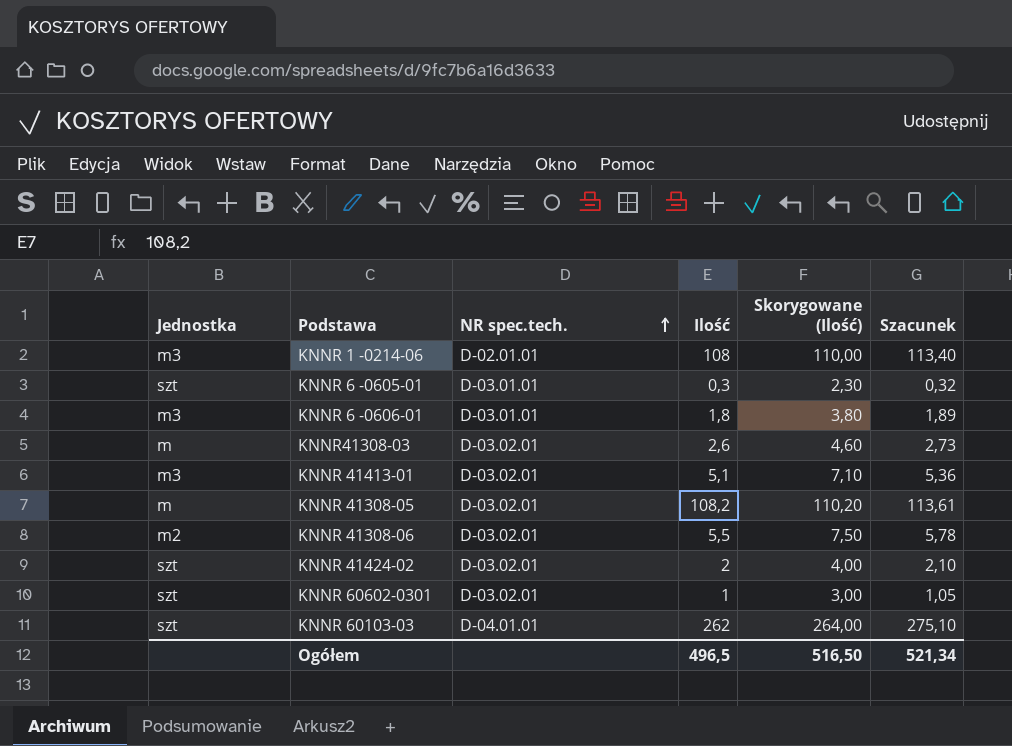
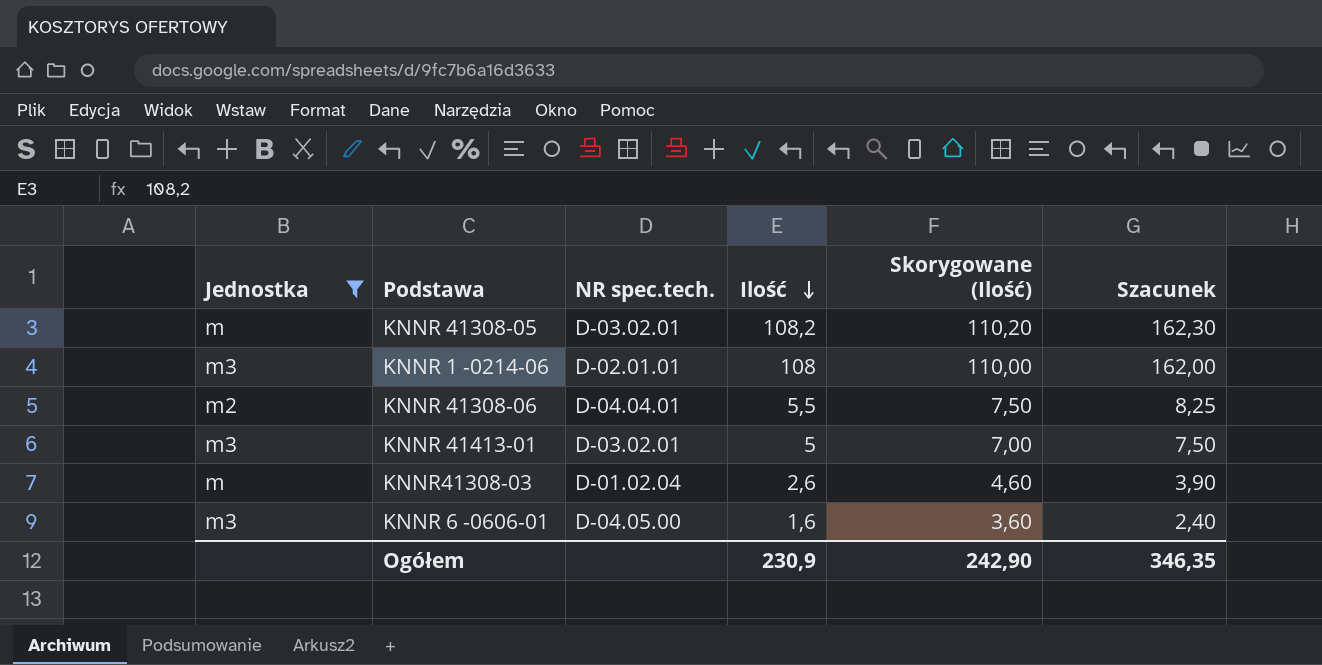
filter: none -> Jednostka != szt
row order: NR spec.tech. ascending -> Ilość descending
column Szacunek | formula: [Ilość] * 1,05 -> [Ilość] * 1,5
KNNR 41308-06 | NR spec.tech.: D-03.02.01 -> D-04.04.01
KNNR 41413-01 | Ilość: 5,1 -> 5
KNNR 41413-01 | Skorygowane (Ilość): 7,10 -> 7,00
KNNR41308-03 | NR spec.tech.: D-03.02.01 -> D-01.02.04
KNNR 6 -0606-01 | NR spec.tech.: D-03.01.01 -> D-04.05.00
KNNR 6 -0606-01 | Ilość: 1,8 -> 1,6
KNNR 6 -0606-01 | Skorygowane (Ilość): 3,80 -> 3,60
Ogółem | Ilość: 496,5 -> 230,9
Ogółem | Skorygowane (Ilość): 516,50 -> 242,90
Ogółem | Szacunek: 521,34 -> 346,35

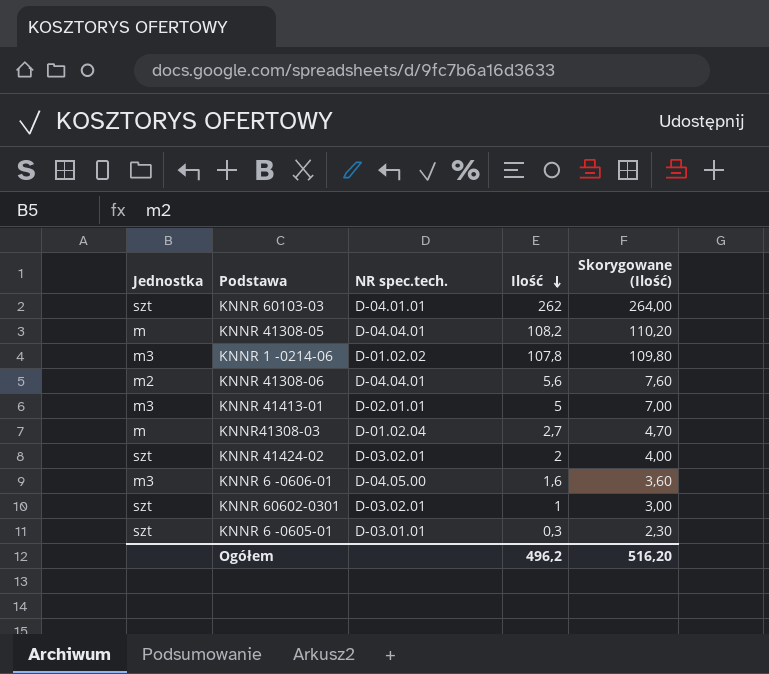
filter: Jednostka != szt -> none
column Szacunek | formula: [Ilość] * 1,5 -> none
KNNR 41308-05 | NR spec.tech.: D-03.02.01 -> D-04.04.01
KNNR 1 -0214-06 | NR spec.tech.: D-02.01.01 -> D-01.02.02
KNNR 1 -0214-06 | Ilość: 108 -> 107,8
KNNR 1 -0214-06 | Skorygowane (Ilość): 110,00 -> 109,80
KNNR 41308-06 | Ilość: 5,5 -> 5,6
KNNR 41308-06 | Skorygowane (Ilość): 7,50 -> 7,60
KNNR 41413-01 | NR spec.tech.: D-03.02.01 -> D-02.01.01
KNNR41308-03 | Ilość: 2,6 -> 2,7
KNNR41308-03 | Skorygowane (Ilość): 4,60 -> 4,70
Ogółem | Ilość: 230,9 -> 496,2
Ogółem | Skorygowane (Ilość): 242,90 -> 516,20

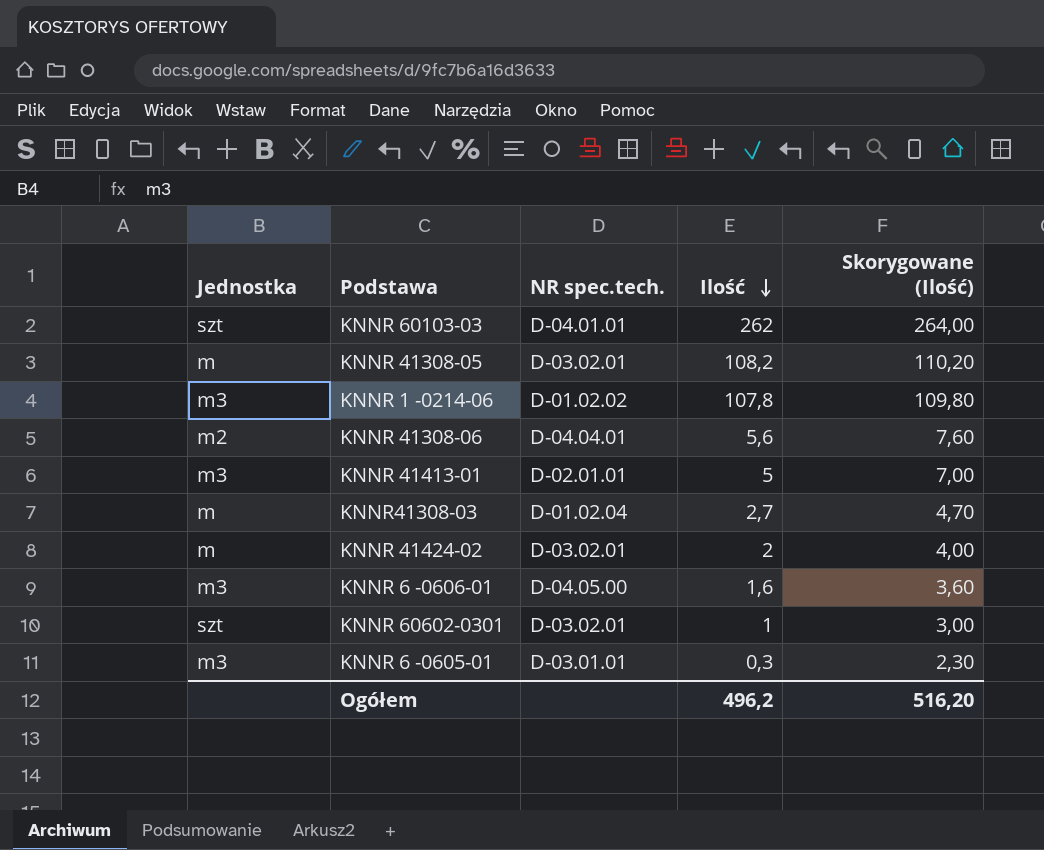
KNNR 41308-05 | NR spec.tech.: D-04.04.01 -> D-03.02.01
KNNR 41424-02 | Jednostka: szt -> m
KNNR 6 -0605-01 | Jednostka: szt -> m3

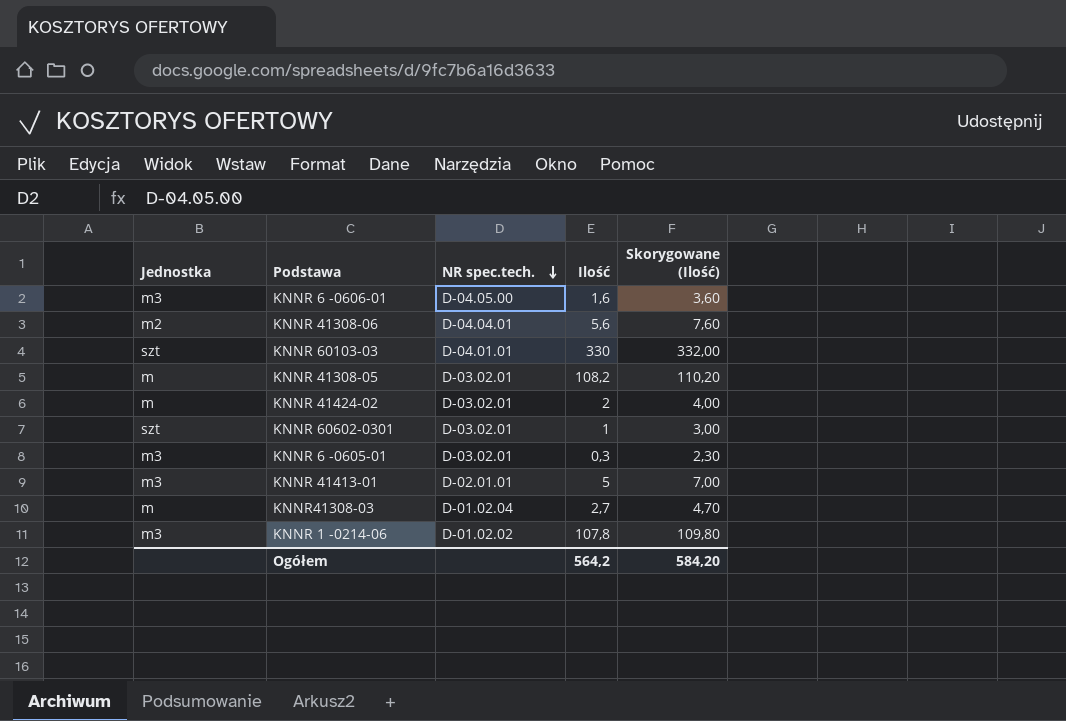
row order: Ilość descending -> NR spec.tech. descending
KNNR 60103-03 | Ilość: 262 -> 330
KNNR 60103-03 | Skorygowane (Ilość): 264,00 -> 332,00
KNNR 6 -0605-01 | NR spec.tech.: D-03.01.01 -> D-03.02.01
Ogółem | Ilość: 496,2 -> 564,2
Ogółem | Skorygowane (Ilość): 516,20 -> 584,20

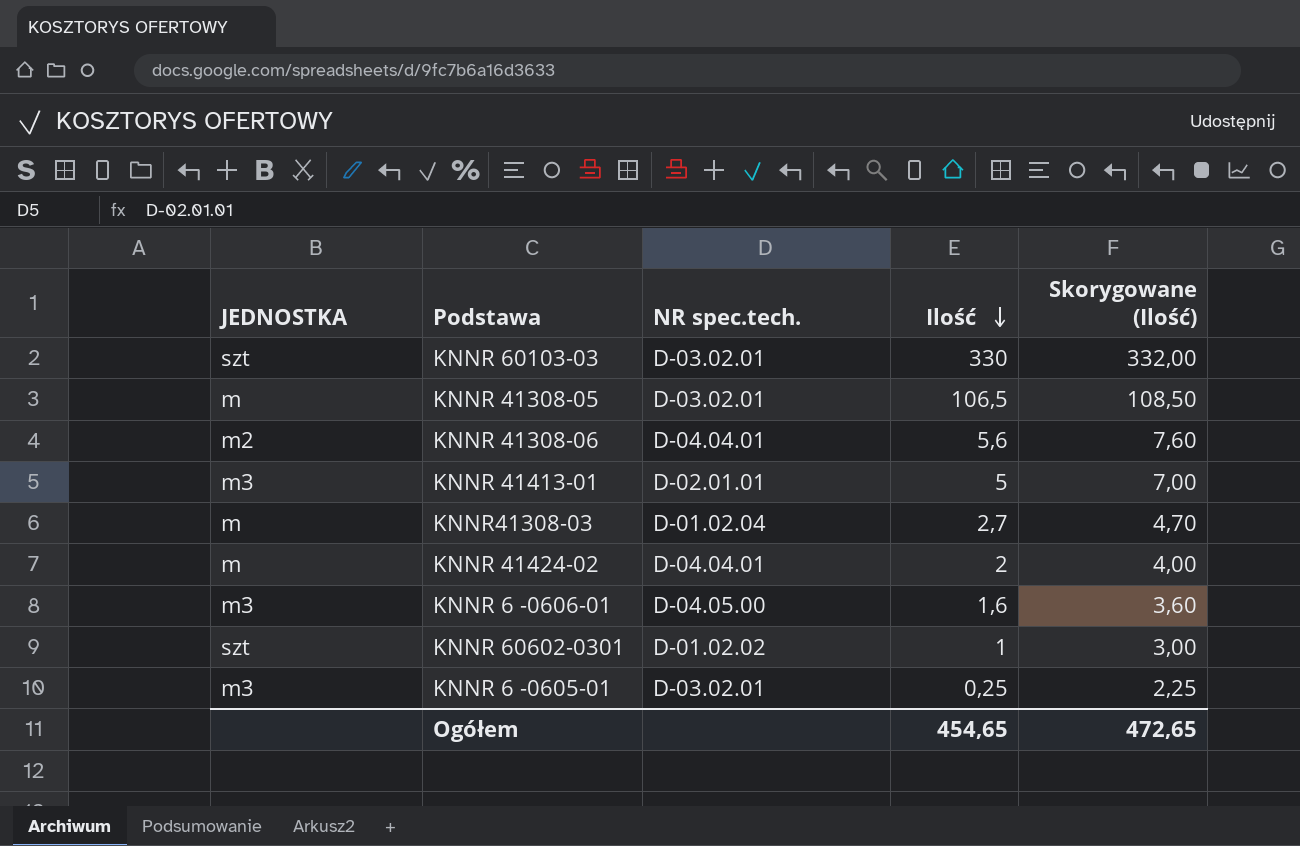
row order: NR spec.tech. descending -> Ilość descending
column name: Jednostka -> JEDNOSTKA
row KNNR 1 -0214-06: m3 | D-01.02.02 | 107,8 | 109,80 -> none
KNNR 60103-03 | NR spec.tech.: D-04.01.01 -> D-03.02.01
KNNR 41308-05 | Ilość: 108,2 -> 106,5
KNNR 41308-05 | Skorygowane (Ilość): 110,20 -> 108,50
KNNR 41424-02 | NR spec.tech.: D-03.02.01 -> D-04.04.01
KNNR 60602-0301 | NR spec.tech.: D-03.02.01 -> D-01.02.02
KNNR 6 -0605-01 | Ilość: 0,3 -> 0,25
KNNR 6 -0605-01 | Skorygowane (Ilość): 2,30 -> 2,25
Ogółem | Ilość: 564,2 -> 454,65
Ogółem | Skorygowane (Ilość): 584,20 -> 472,65

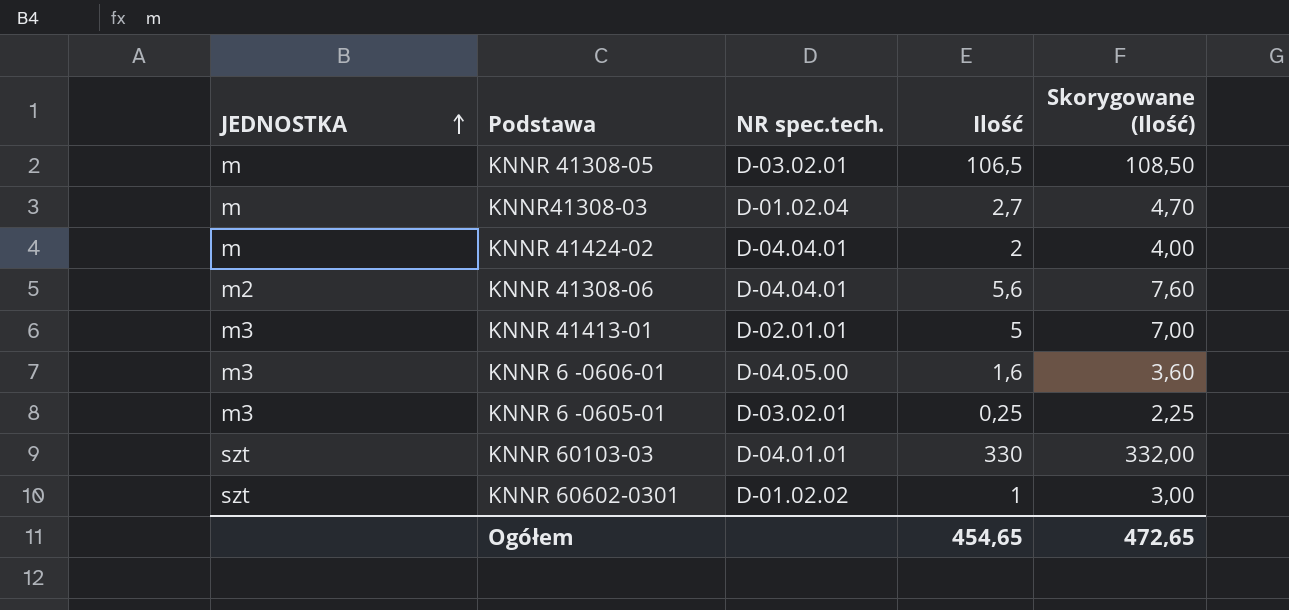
row order: Ilość descending -> JEDNOSTKA ascending
KNNR 60103-03 | NR spec.tech.: D-03.02.01 -> D-04.01.01

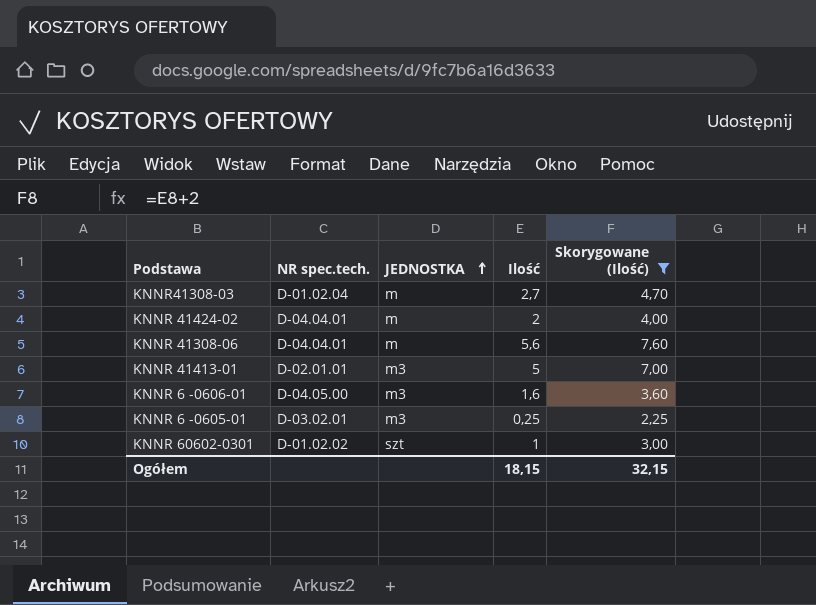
filter: none -> Skorygowane (Ilość) <= 7,60
column JEDNOSTKA | position: 1 -> 3
KNNR 41308-06 | JEDNOSTKA: m2 -> m
Ogółem | Ilość: 454,65 -> 18,15
Ogółem | Skorygowane (Ilość): 472,65 -> 32,15

